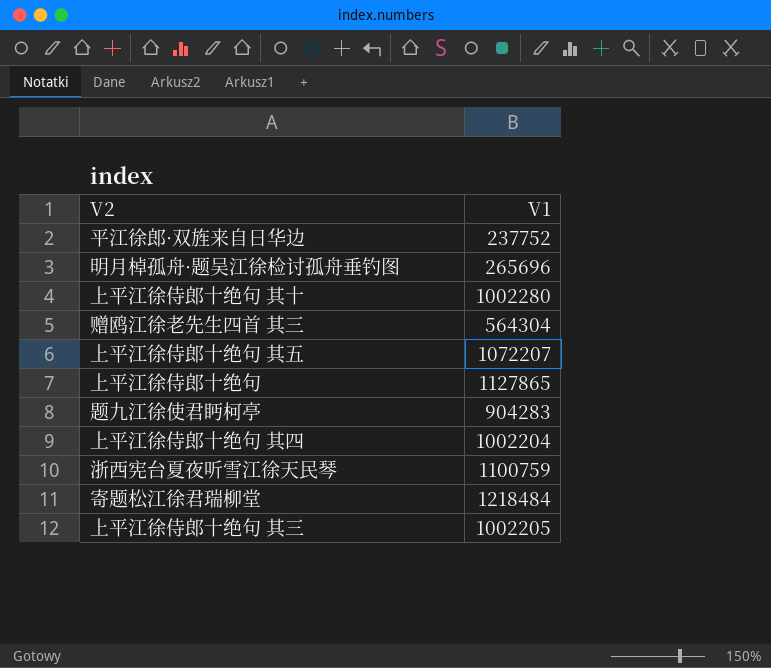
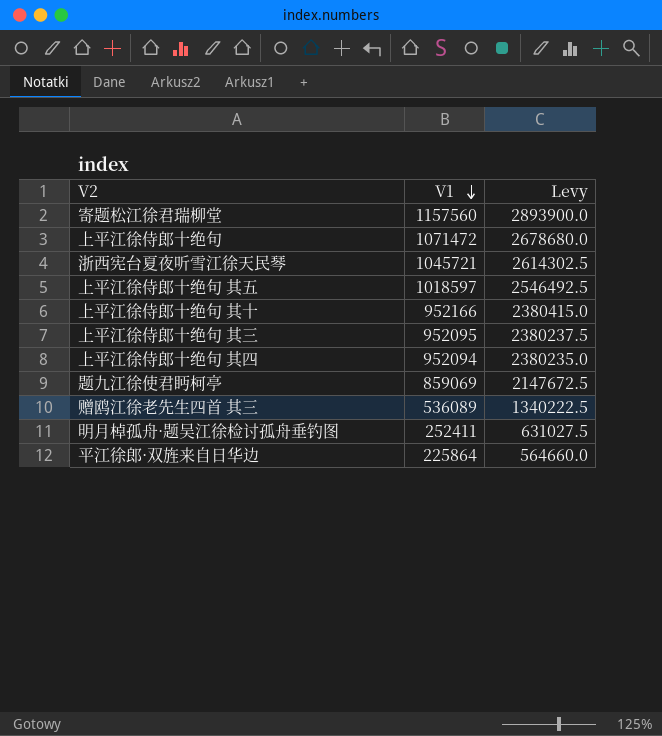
row order: none -> V1 descending
column Levy | formula: none -> [V1] * 2.5
寄题松江徐君瑞柳堂 | V1: 1218484 -> 1157560
上平江徐侍郎十绝句 | V1: 1127865 -> 1071472
浙西宪台夏夜听雪江徐天民琴 | V1: 1100759 -> 1045721
上平江徐侍郎十绝句 其五 | V1: 1072207 -> 1018597
上平江徐侍郎十绝句 其十 | V1: 1002280 -> 952166
上平江徐侍郎十绝句 其三 | V1: 1002205 -> 952095
上平江徐侍郎十绝句 其四 | V1: 1002204 -> 952094
题九江徐使君眄柯亭 | V1: 904283 -> 859069
赠鸥江徐老先生四首 其三 | V1: 564304 -> 536089
明月棹孤舟·题吴江徐检讨孤舟垂钓图 | V1: 265696 -> 252411
平江徐郎·双旌来自日华边 | V1: 237752 -> 225864

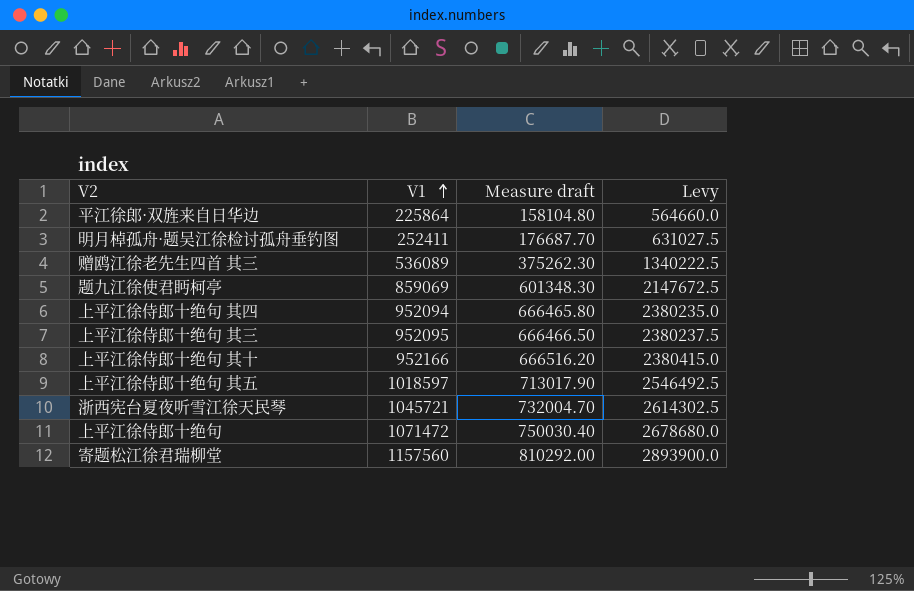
row order: V1 descending -> V1 ascending
column Measure draft | formula: none -> [V1] * 0.7

